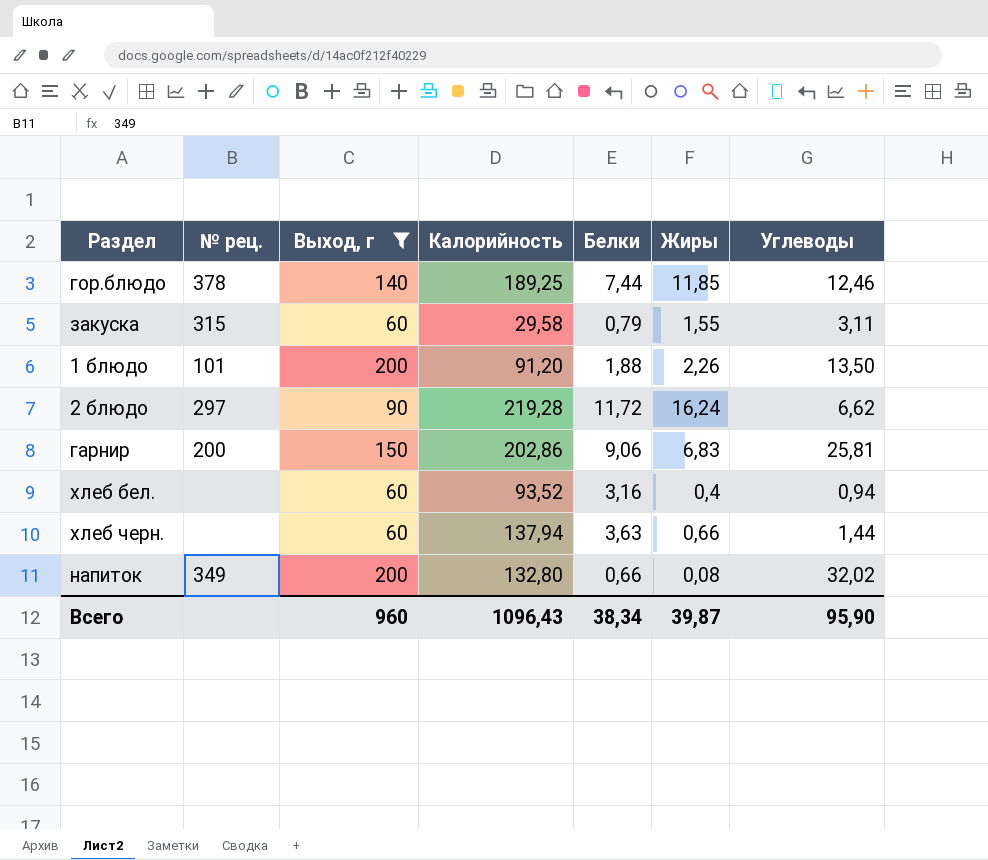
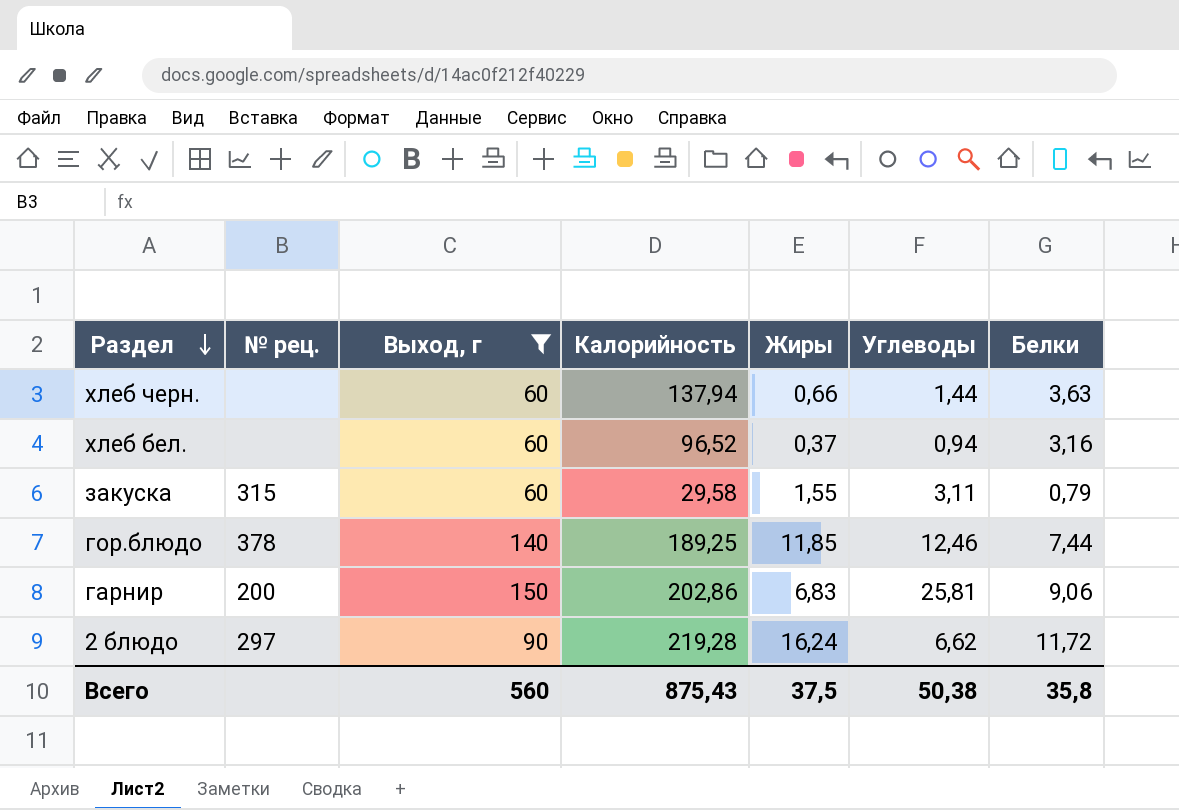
row order: none -> Раздел descending
column Белки | position: 5 -> 7
row 1 блюдо: 101 | 200 | 91,20 | 1,88 | 2,26 | 13,50 -> none
row напиток: 349 | 200 | 132,80 | 0,66 | 0,08 | 32,02 -> none
хлеб бел. | Калорийность: 93,52 -> 96,52
хлеб бел. | Жиры: 0,4 -> 0,37
Всего | Выход, г: 960 -> 560
Всего | Калорийность: 1096,43 -> 875,43
Всего | Жиры: 39,87 -> 37,5
Всего | Углеводы: 95,90 -> 50,38
Всего | Белки: 38,34 -> 35,8

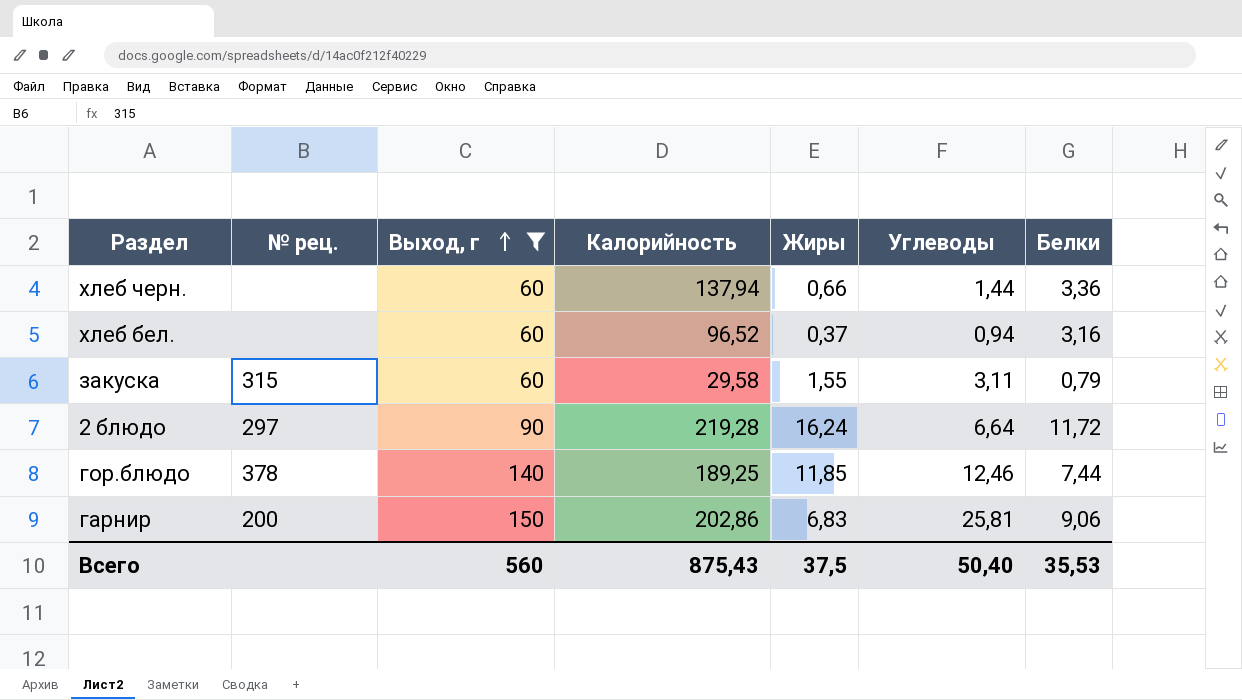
row order: Раздел descending -> Выход, г ascending
хлеб черн. | Белки: 3,63 -> 3,36
2 блюдо | Углеводы: 6,62 -> 6,64
Всего | Углеводы: 50,38 -> 50,40
Всего | Белки: 35,8 -> 35,53

